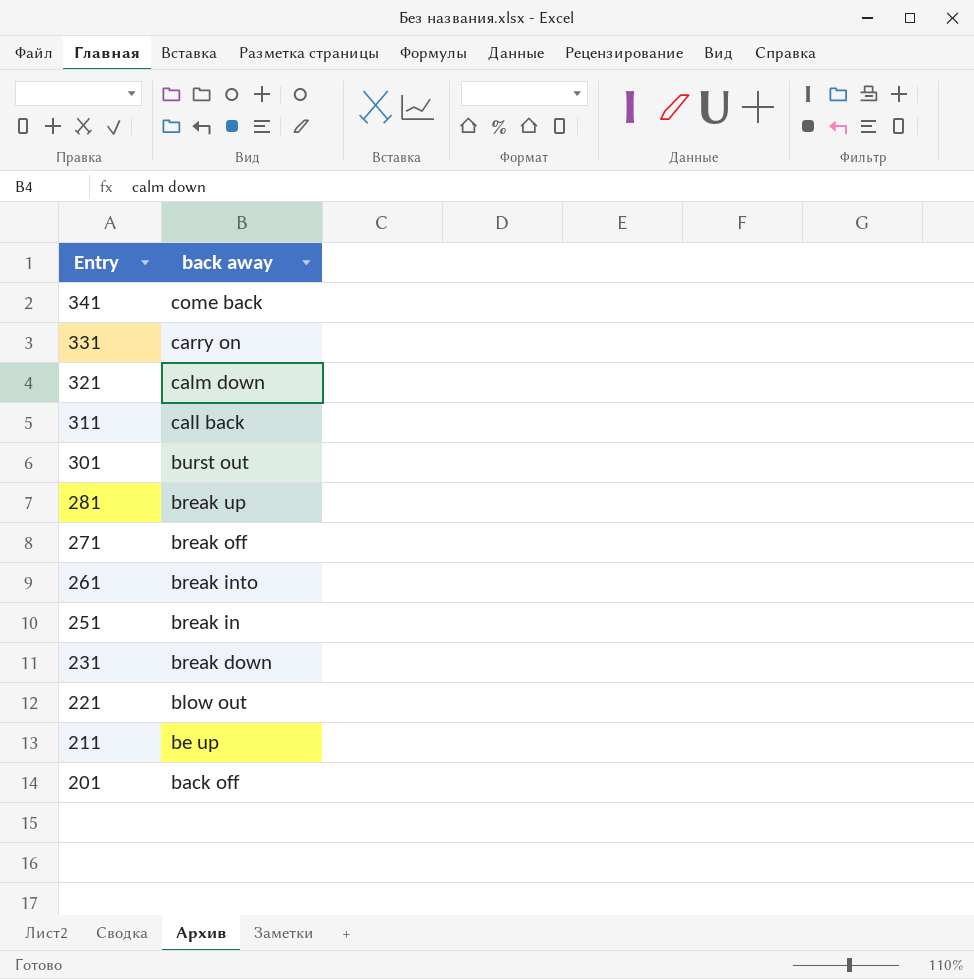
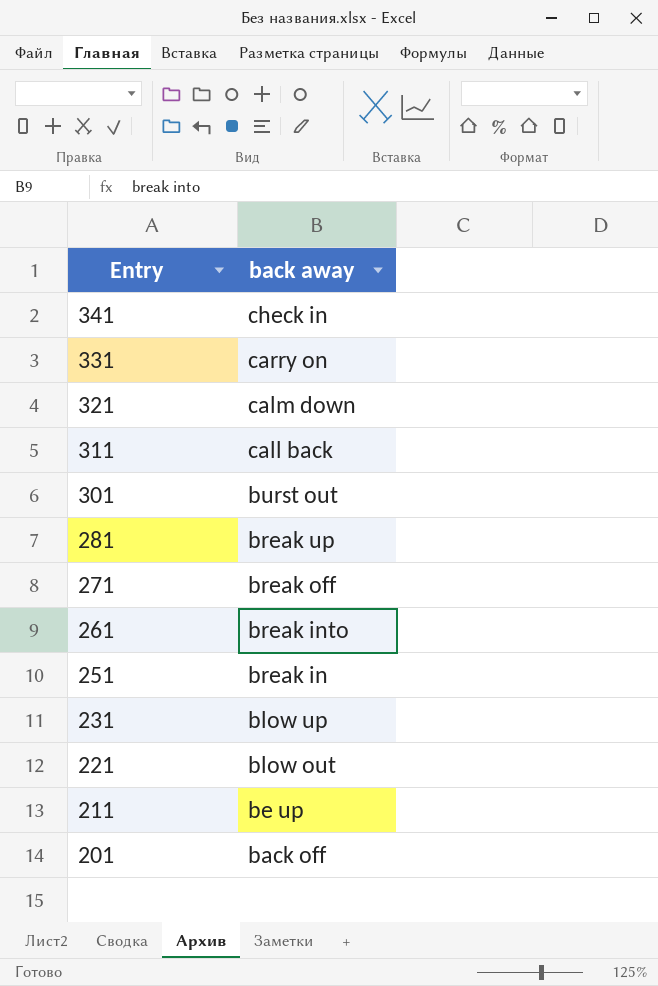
341 | back away: come back -> check in
231 | back away: break down -> blow up

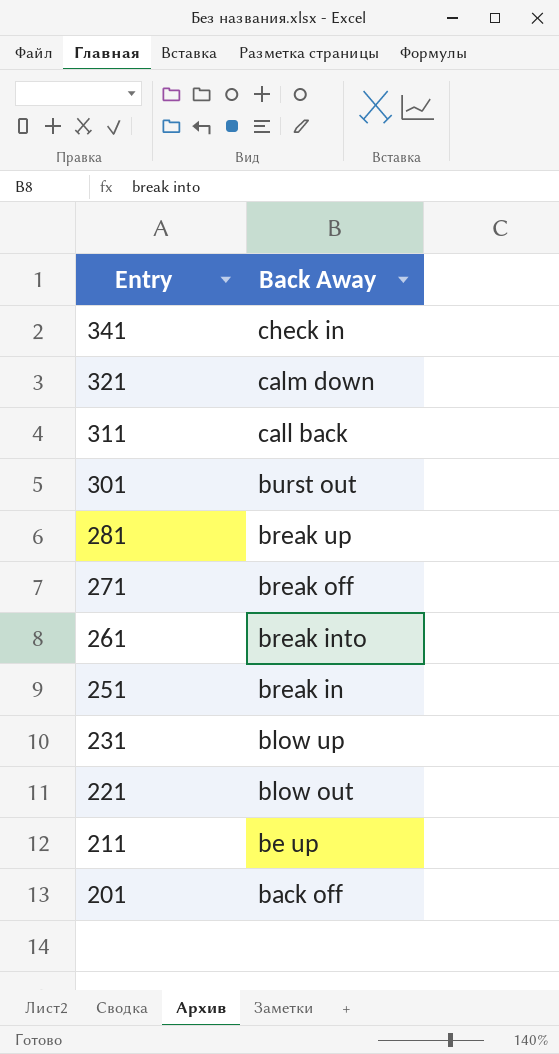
column name: back away -> Back Away
row 331: carry on -> none

